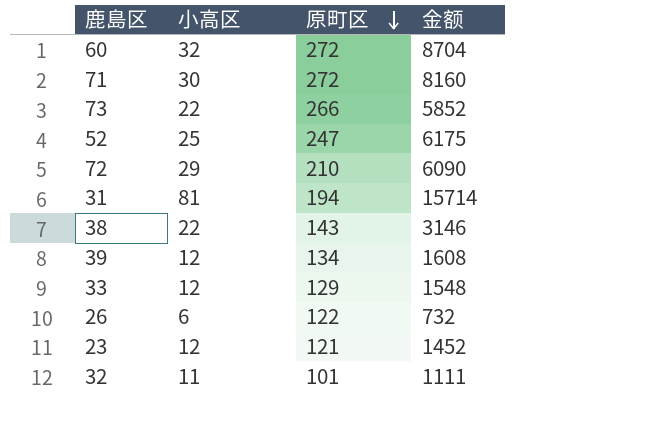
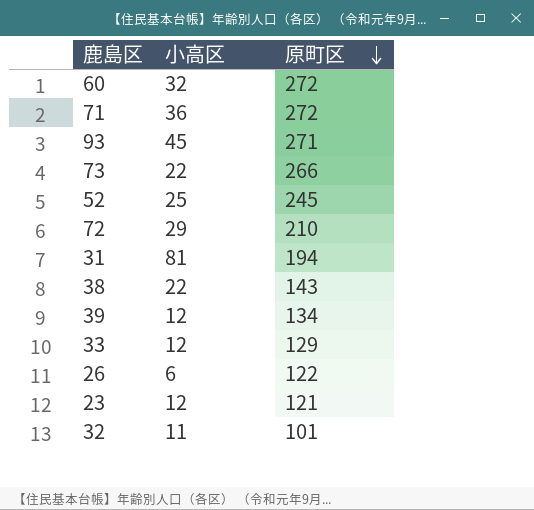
column 金额 | formula: [小高区] * [原町区] -> none
71 | 小高区: 30 -> 36
row 93: none -> 45 | 271
52 | 原町区: 247 -> 245

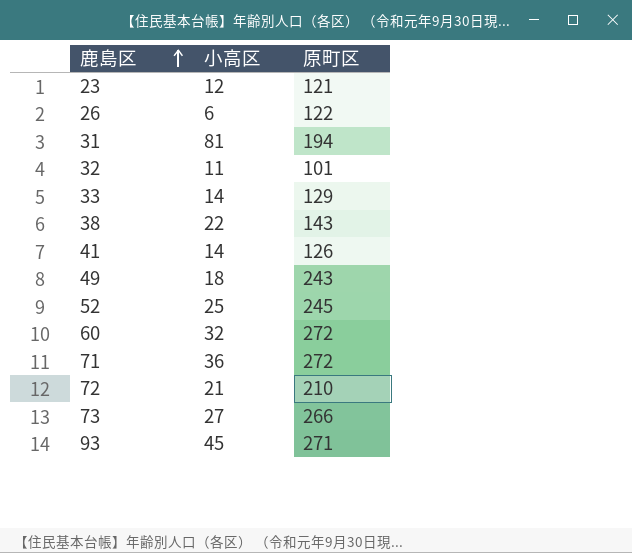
row order: 原町区 descending -> 鹿島区 ascending
row 39: 12 | 134 -> none
33 | 小高区: 12 -> 14
row 41: none -> 14 | 126
row 49: none -> 18 | 243
72 | 小高区: 29 -> 21
73 | 小高区: 22 -> 27

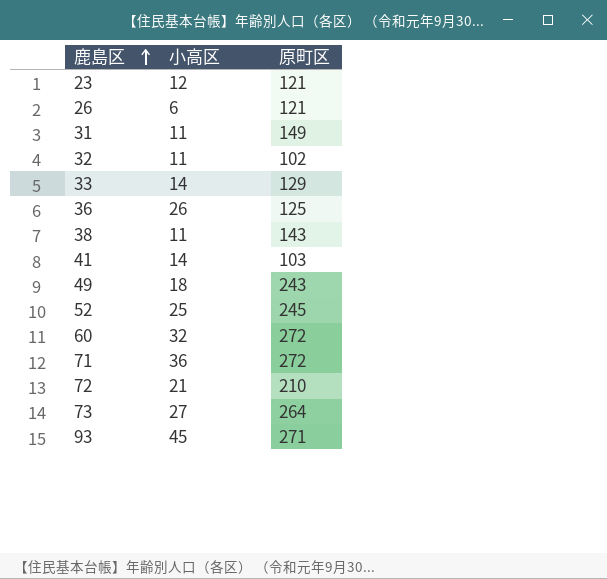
26 | 原町区: 122 -> 121
31 | 小高区: 81 -> 11
31 | 原町区: 194 -> 149
32 | 原町区: 101 -> 102
row 36: none -> 26 | 125
38 | 小高区: 22 -> 11
41 | 原町区: 126 -> 103
73 | 原町区: 266 -> 264

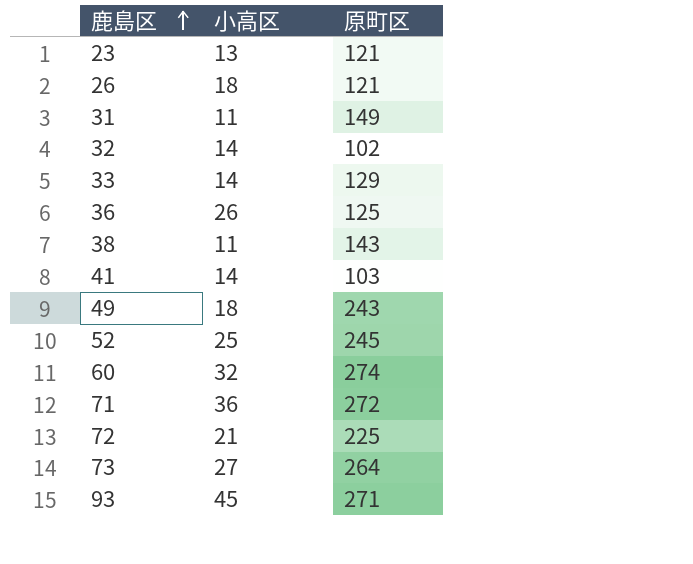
23 | 小高区: 12 -> 13
26 | 小高区: 6 -> 18
32 | 小高区: 11 -> 14
60 | 原町区: 272 -> 274
72 | 原町区: 210 -> 225

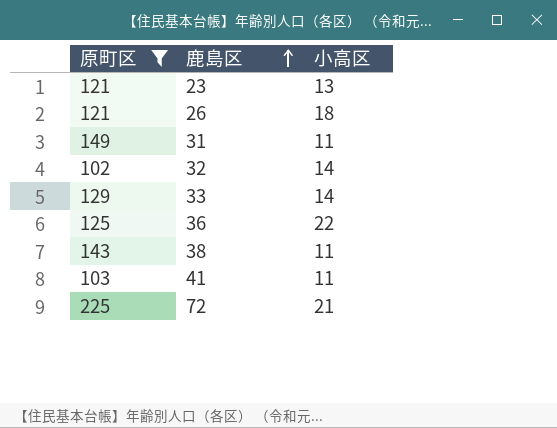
filter: none -> 原町区 <= 225
column 原町区 | position: 3 -> 1
36 | 小高区: 26 -> 22
41 | 小高区: 14 -> 11

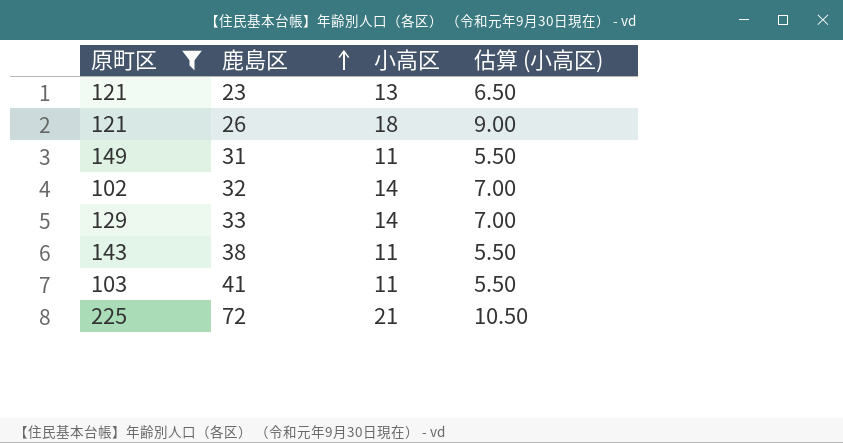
column 估算 (小高区) | formula: none -> [小高区] * 0.5
row 36: 125 | 22 -> none

